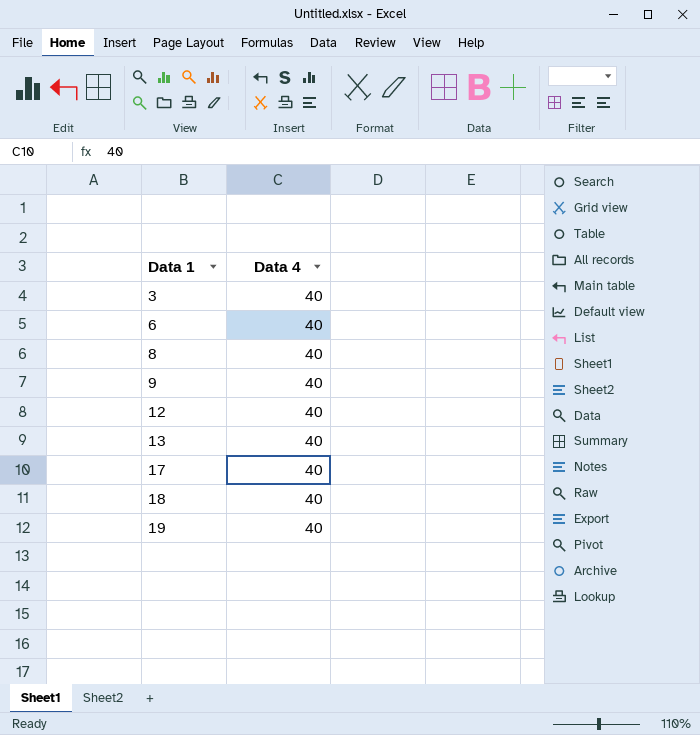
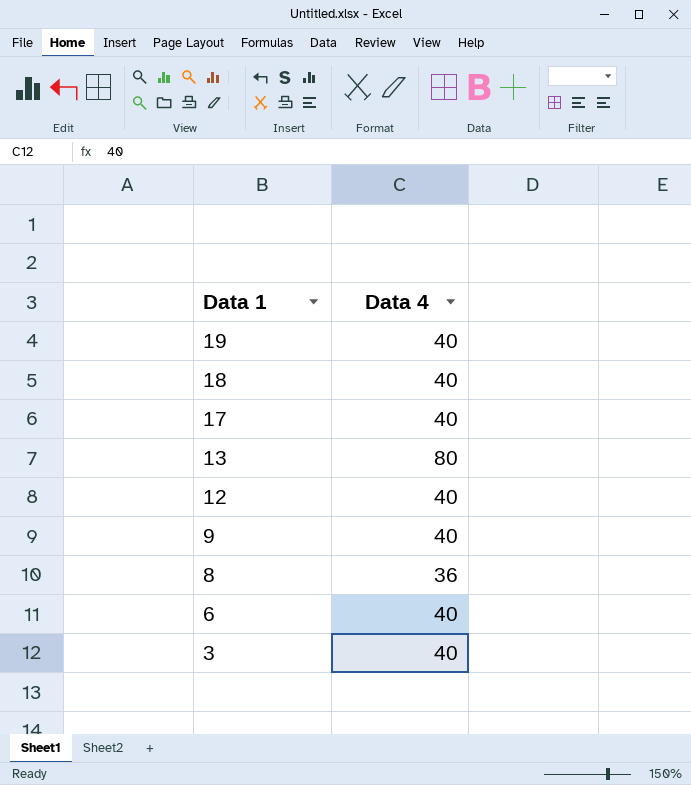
row order: Data 1 ascending -> Data 1 descending
13 | Data 4: 40 -> 80
8 | Data 4: 40 -> 36

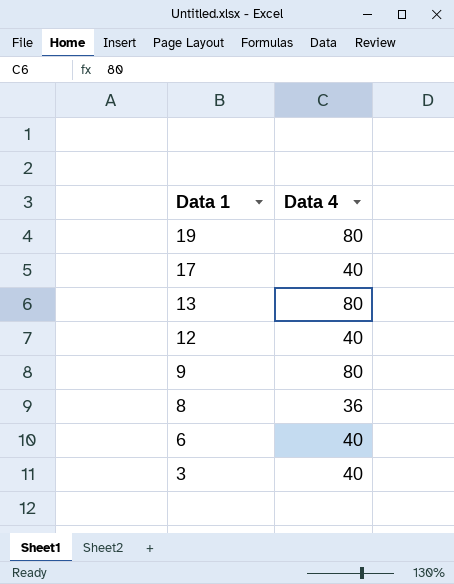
row 18: 40 -> none
19 | Data 4: 40 -> 80
9 | Data 4: 40 -> 80

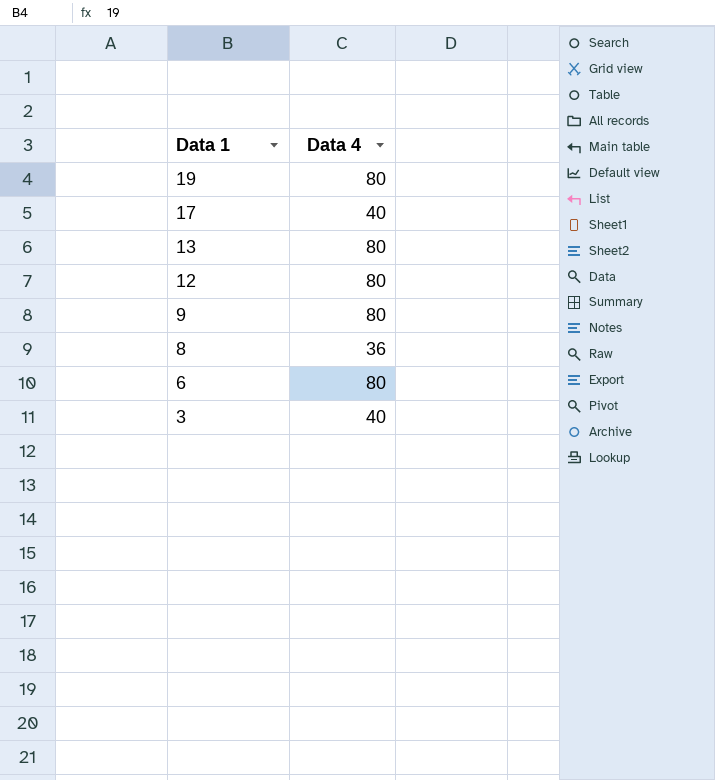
12 | Data 4: 40 -> 80
6 | Data 4: 40 -> 80

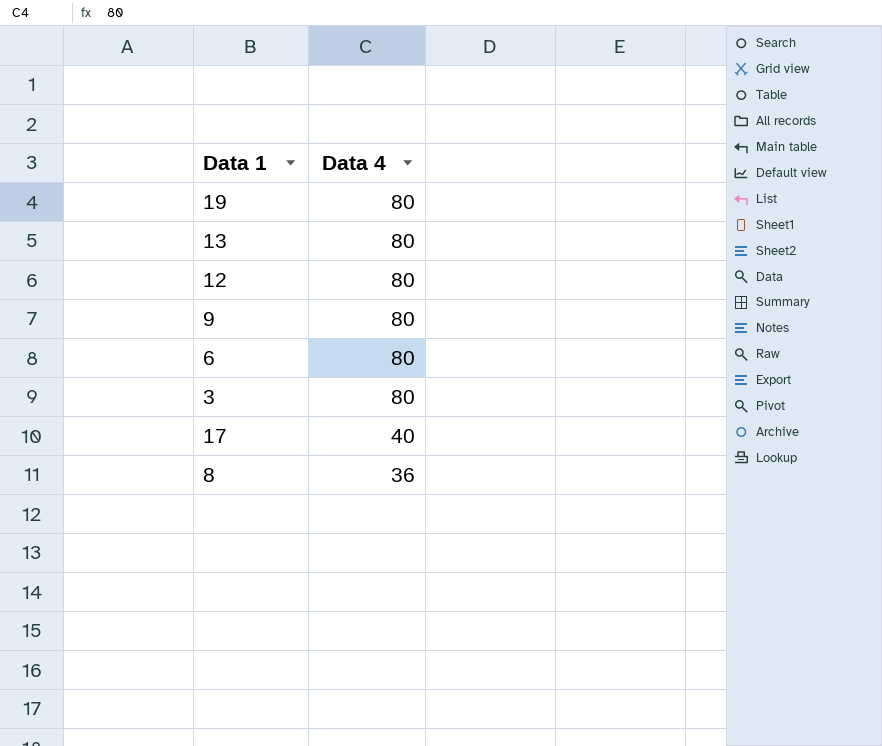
row order: Data 1 descending -> Data 4 descending
3 | Data 4: 40 -> 80

